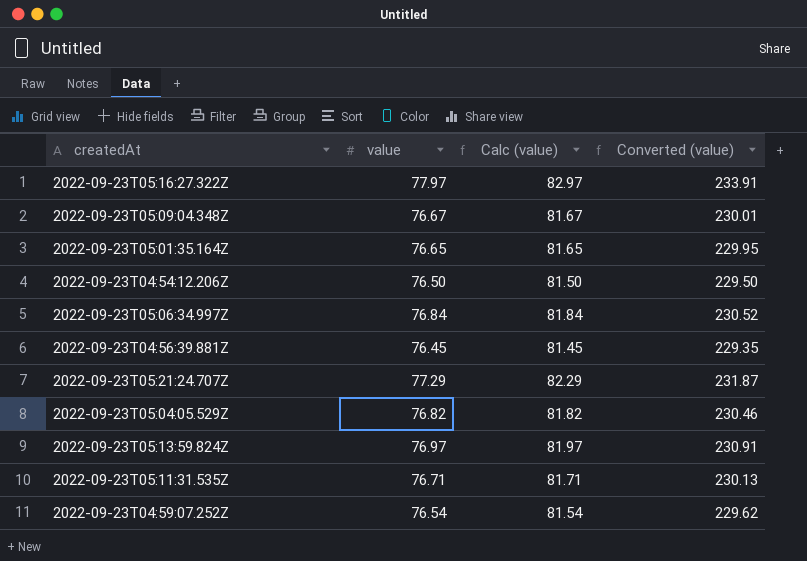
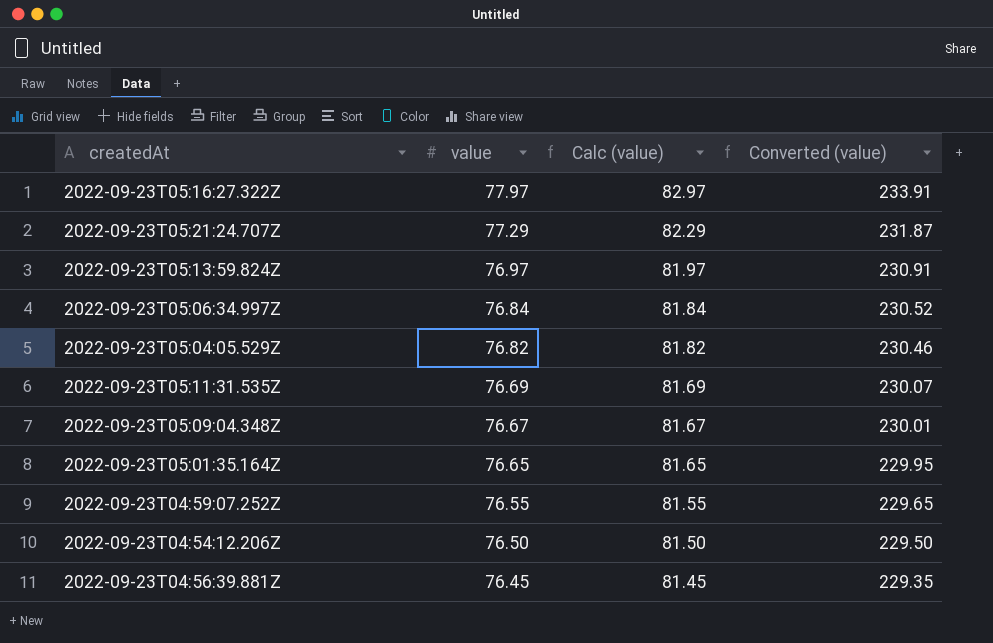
row order: none -> value descending
2022-09-23T05:11:31.535Z | value: 76.71 -> 76.69
2022-09-23T05:11:31.535Z | Calc (value): 81.71 -> 81.69
2022-09-23T05:11:31.535Z | Converted (value): 230.13 -> 230.07
2022-09-23T04:59:07.252Z | value: 76.54 -> 76.55
2022-09-23T04:59:07.252Z | Calc (value): 81.54 -> 81.55
2022-09-23T04:59:07.252Z | Converted (value): 229.62 -> 229.65

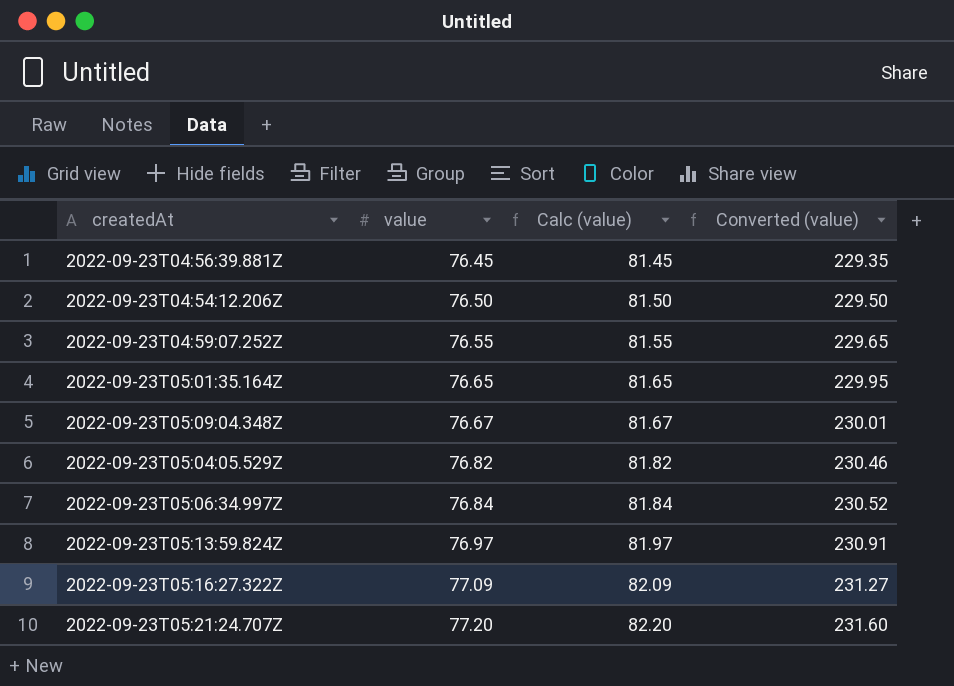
row order: value descending -> value ascending
row 2022-09-23T05:11:31.535Z: 76.69 | 81.69 | 230.07 -> none
2022-09-23T05:16:27.322Z | value: 77.97 -> 77.09
2022-09-23T05:16:27.322Z | Calc (value): 82.97 -> 82.09
2022-09-23T05:16:27.322Z | Converted (value): 233.91 -> 231.27
2022-09-23T05:21:24.707Z | value: 77.29 -> 77.20
2022-09-23T05:21:24.707Z | Calc (value): 82.29 -> 82.20
2022-09-23T05:21:24.707Z | Converted (value): 231.87 -> 231.60

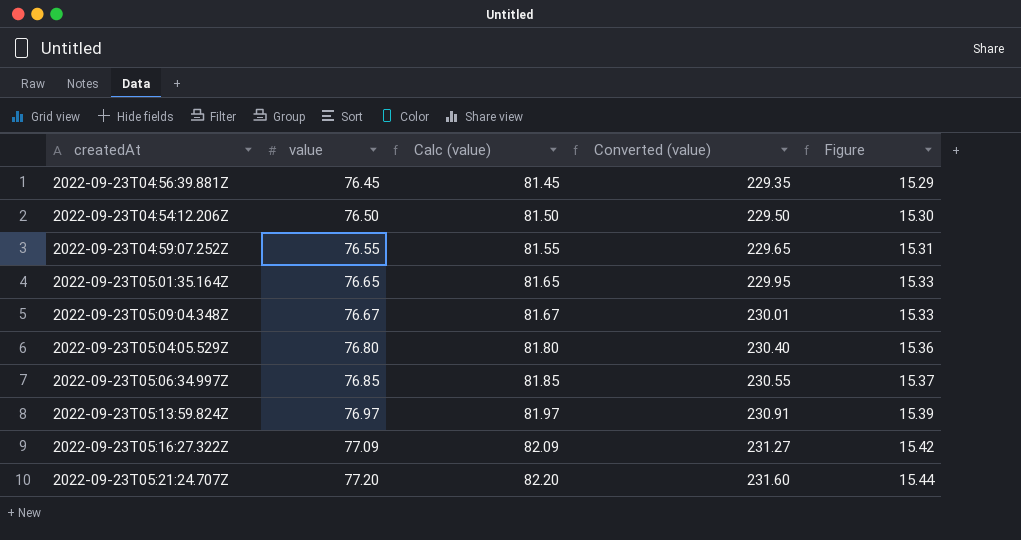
column Figure | formula: none -> [value] * 0.2
2022-09-23T05:04:05.529Z | value: 76.82 -> 76.80
2022-09-23T05:04:05.529Z | Calc (value): 81.82 -> 81.80
2022-09-23T05:04:05.529Z | Converted (value): 230.46 -> 230.40
2022-09-23T05:06:34.997Z | value: 76.84 -> 76.85
2022-09-23T05:06:34.997Z | Calc (value): 81.84 -> 81.85
2022-09-23T05:06:34.997Z | Converted (value): 230.52 -> 230.55

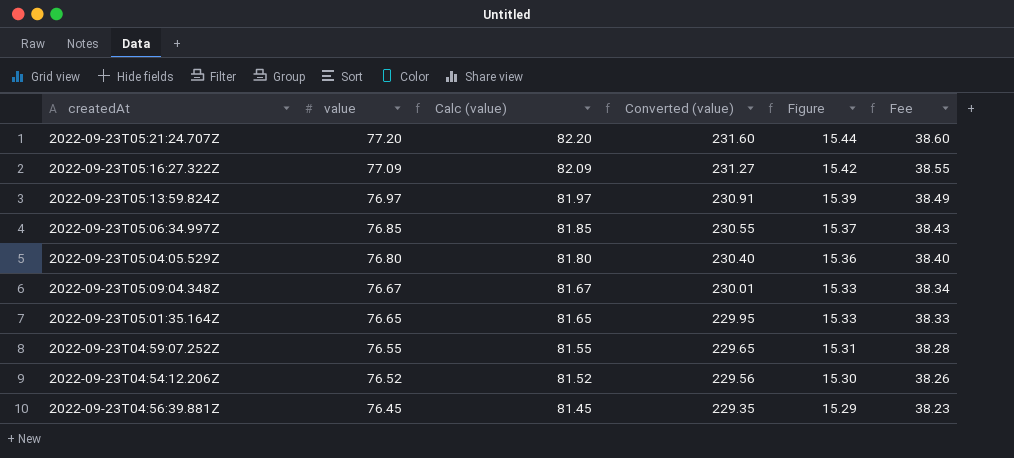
row order: value ascending -> value descending
column Fee | formula: none -> [value] * 0.5
2022-09-23T04:54:12.206Z | value: 76.50 -> 76.52
2022-09-23T04:54:12.206Z | Calc (value): 81.50 -> 81.52
2022-09-23T04:54:12.206Z | Converted (value): 229.50 -> 229.56

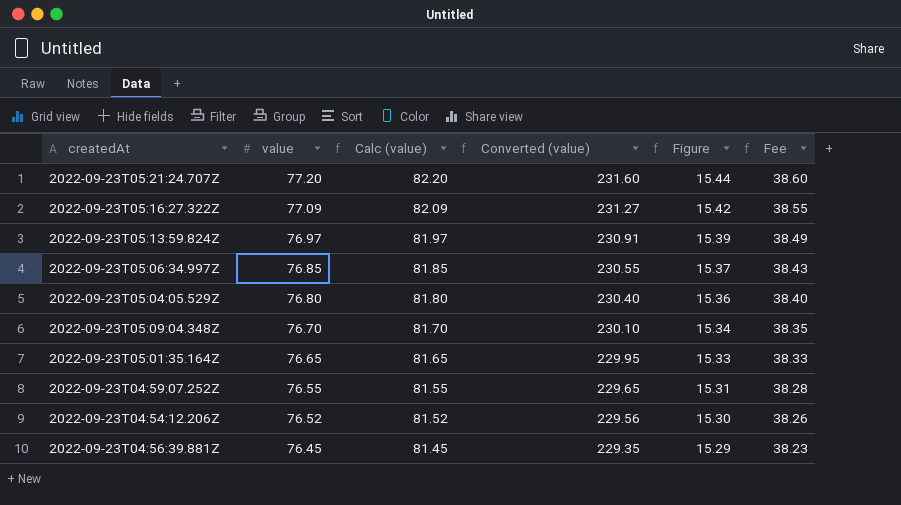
2022-09-23T05:09:04.348Z | value: 76.67 -> 76.70
2022-09-23T05:09:04.348Z | Calc (value): 81.67 -> 81.70
2022-09-23T05:09:04.348Z | Converted (value): 230.01 -> 230.10
2022-09-23T05:09:04.348Z | Figure: 15.33 -> 15.34
2022-09-23T05:09:04.348Z | Fee: 38.34 -> 38.35

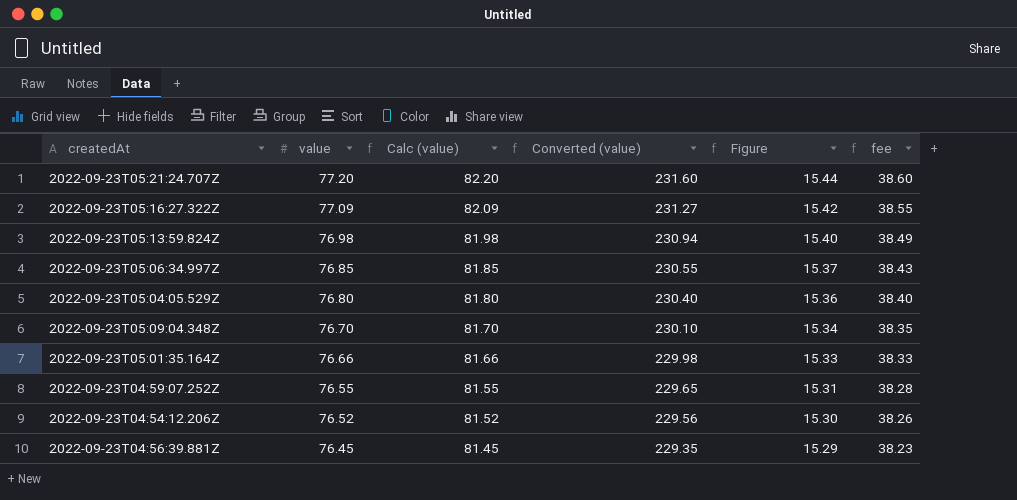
column name: Fee -> fee
2022-09-23T05:13:59.824Z | value: 76.97 -> 76.98
2022-09-23T05:13:59.824Z | Calc (value): 81.97 -> 81.98
2022-09-23T05:13:59.824Z | Converted (value): 230.91 -> 230.94
2022-09-23T05:13:59.824Z | Figure: 15.39 -> 15.40
2022-09-23T05:01:35.164Z | value: 76.65 -> 76.66
2022-09-23T05:01:35.164Z | Calc (value): 81.65 -> 81.66
2022-09-23T05:01:35.164Z | Converted (value): 229.95 -> 229.98

